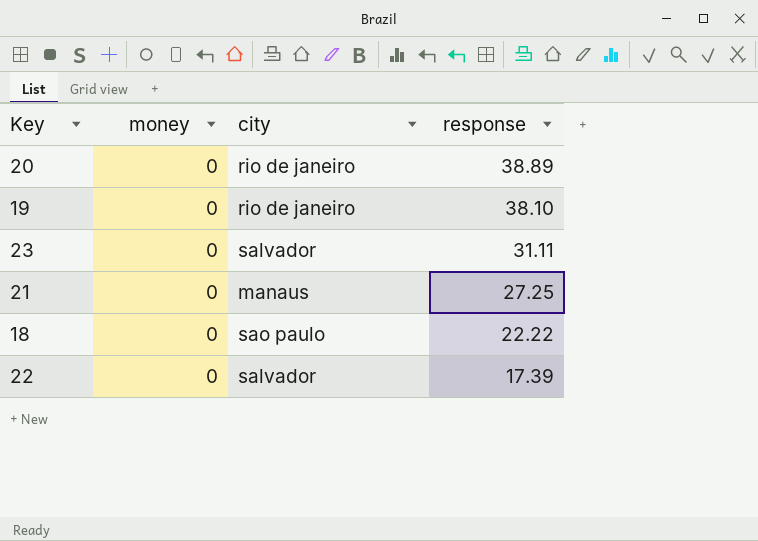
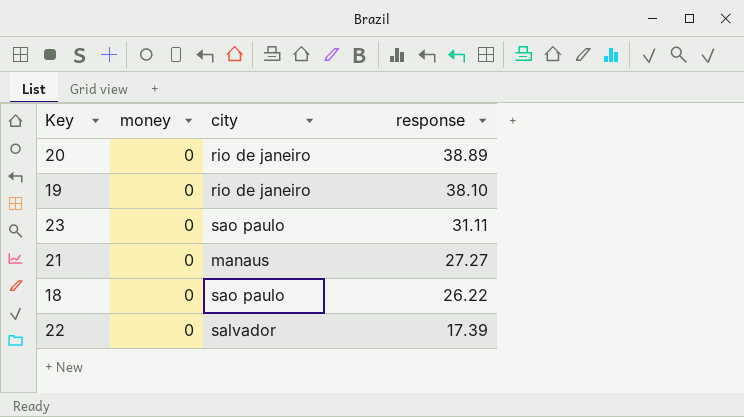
23 | city: salvador -> sao paulo
21 | response: 27.25 -> 27.27
18 | response: 22.22 -> 26.22

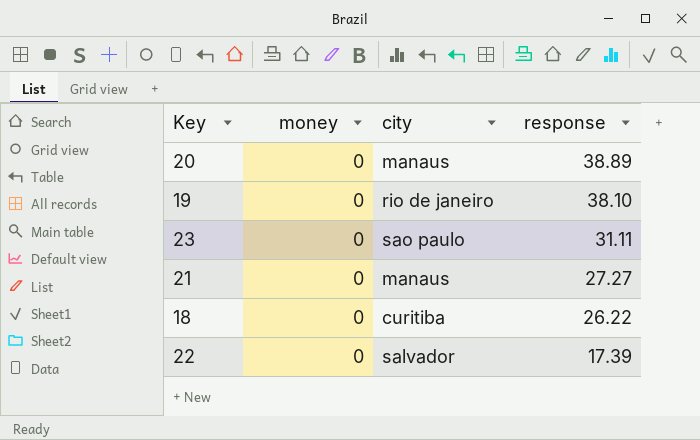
20 | city: rio de janeiro -> manaus
18 | city: sao paulo -> curitiba

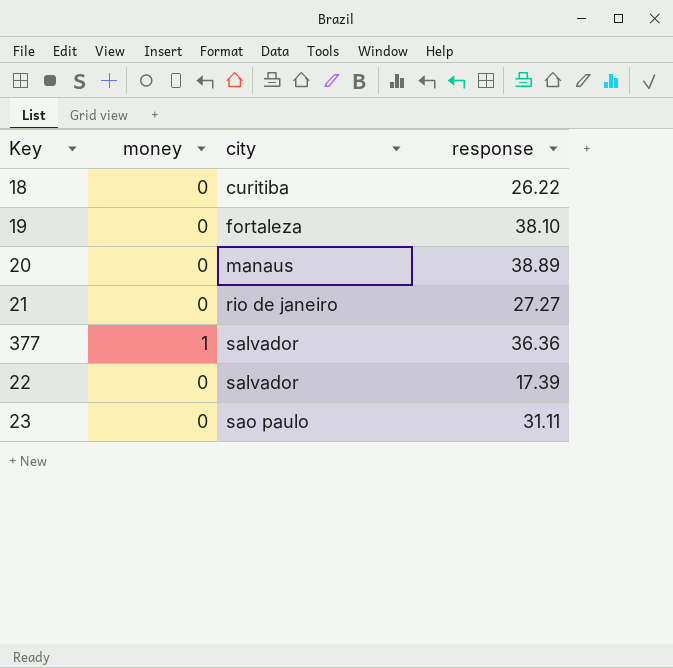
row order: response descending -> city ascending
19 | city: rio de janeiro -> fortaleza
21 | city: manaus -> rio de janeiro
row 377: none -> 1 | salvador | 36.36

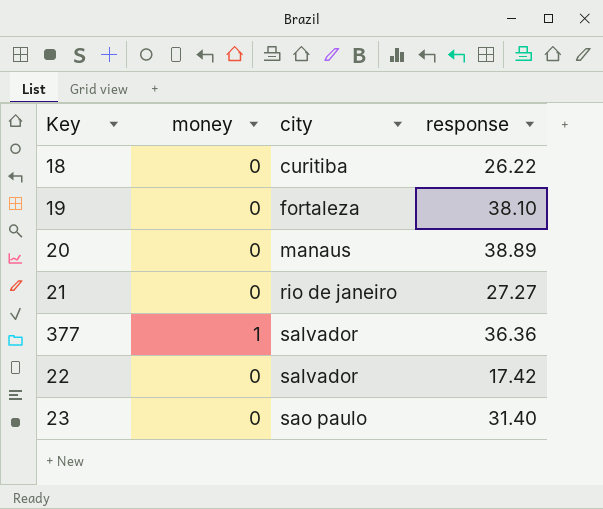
22 | response: 17.39 -> 17.42
23 | response: 31.11 -> 31.40

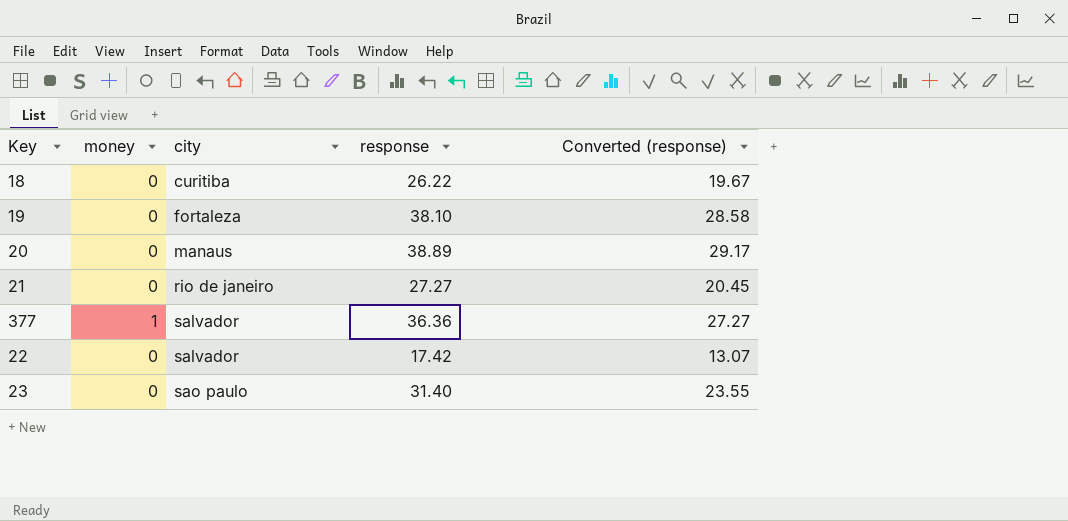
column Converted (response) | formula: none -> [response] * 0.75

